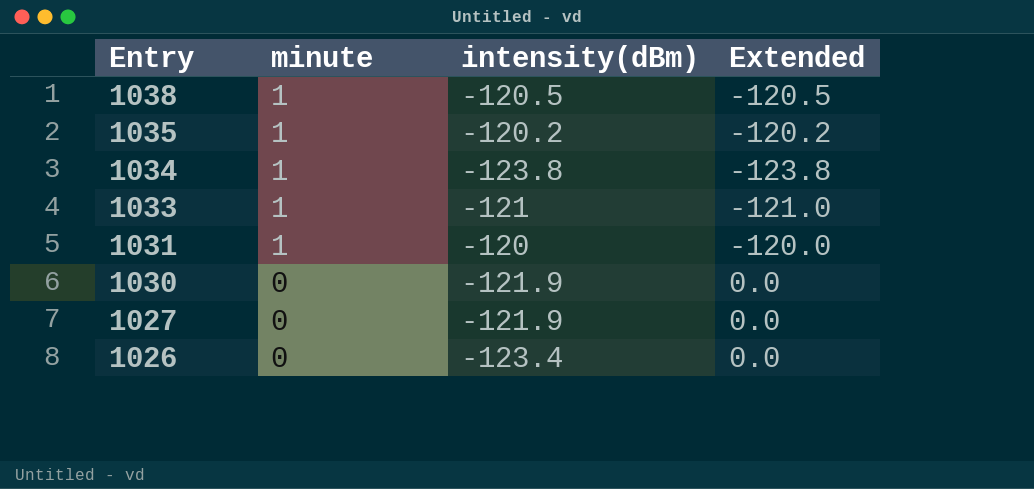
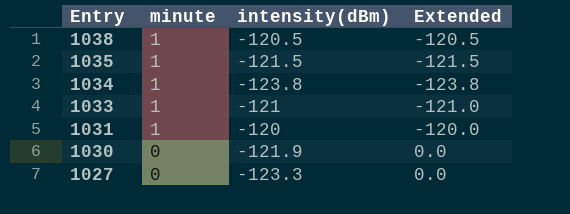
row 1026: 0 | -123.4 | 0.0 -> none
1035 | intensity(dBm): -120.2 -> -121.5
1035 | Extended: -120.2 -> -121.5
1027 | intensity(dBm): -121.9 -> -123.3

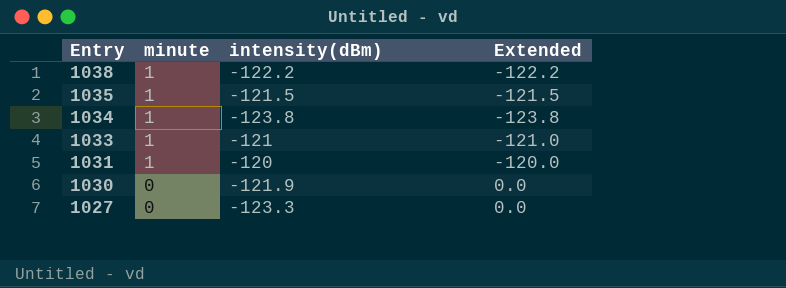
1038 | intensity(dBm): -120.5 -> -122.2
1038 | Extended: -120.5 -> -122.2

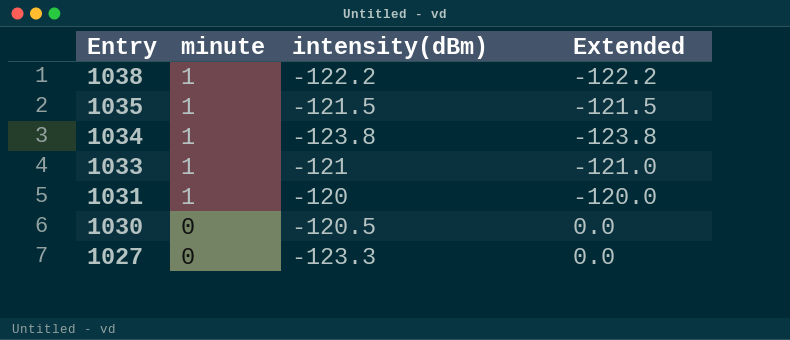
1030 | intensity(dBm): -121.9 -> -120.5

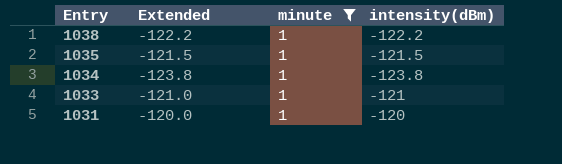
filter: none -> minute = 1
column Extended | position: 4 -> 2

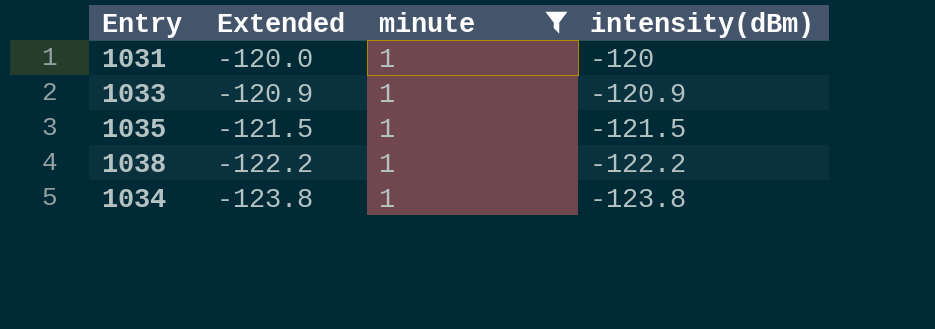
row order: Entry descending -> Extended descending
1033 | Extended: -121.0 -> -120.9
1033 | intensity(dBm): -121 -> -120.9

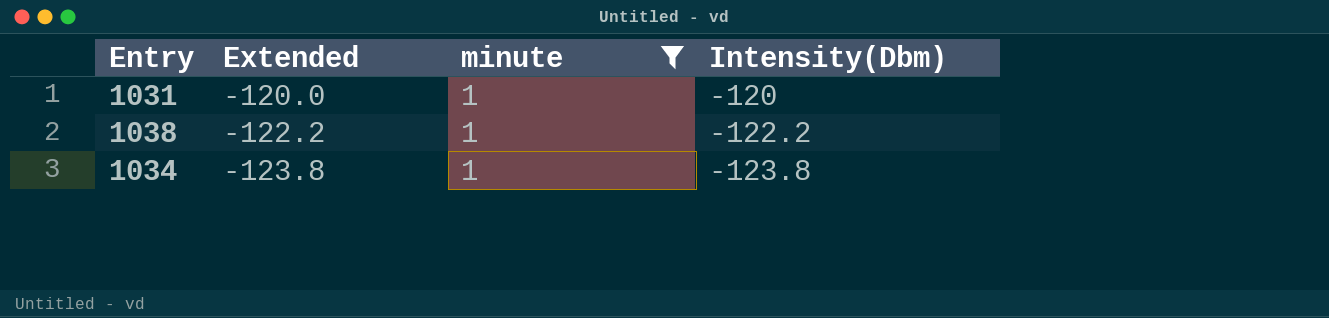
column name: intensity(dBm) -> Intensity(Dbm)
row 1033: -120.9 | 1 | -120.9 -> none
row 1035: -121.5 | 1 | -121.5 -> none

